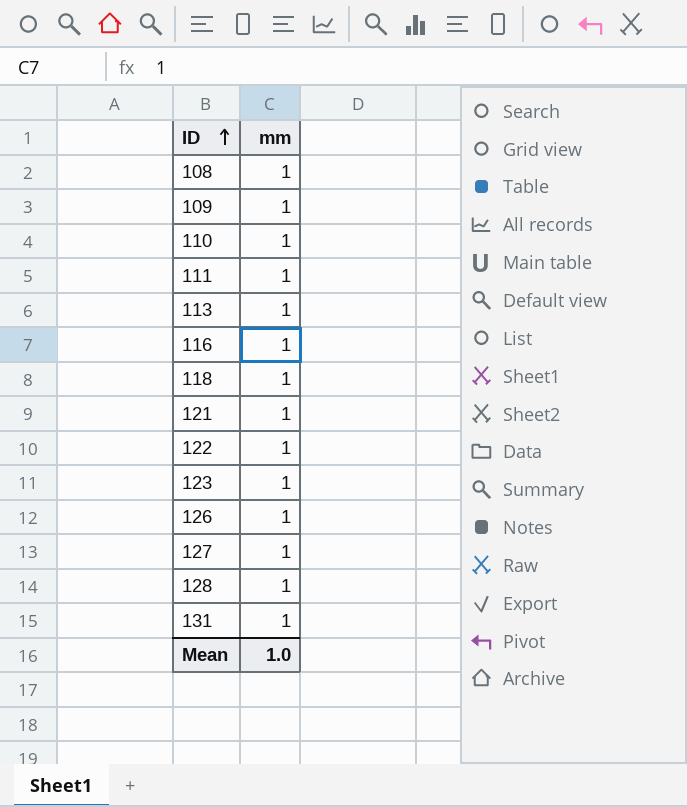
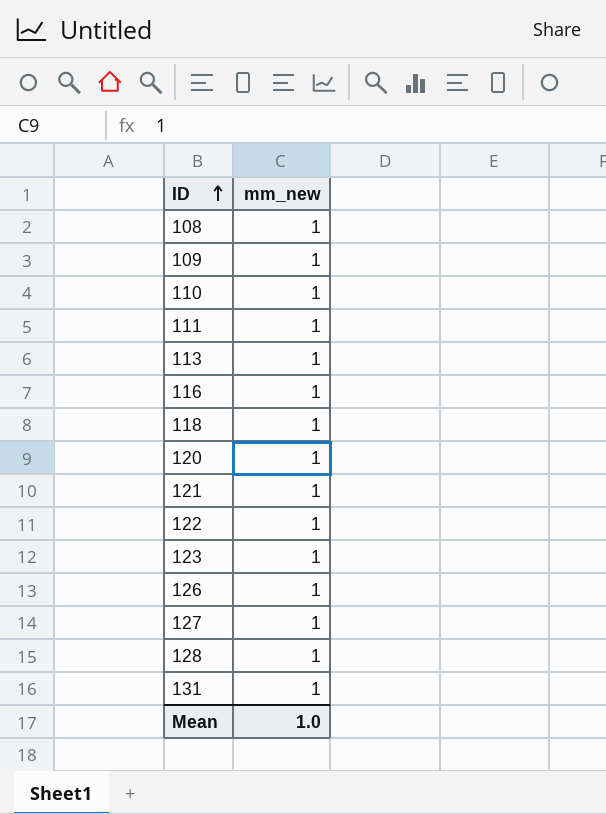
column name: mm -> mm_new
row 120: none -> 1

